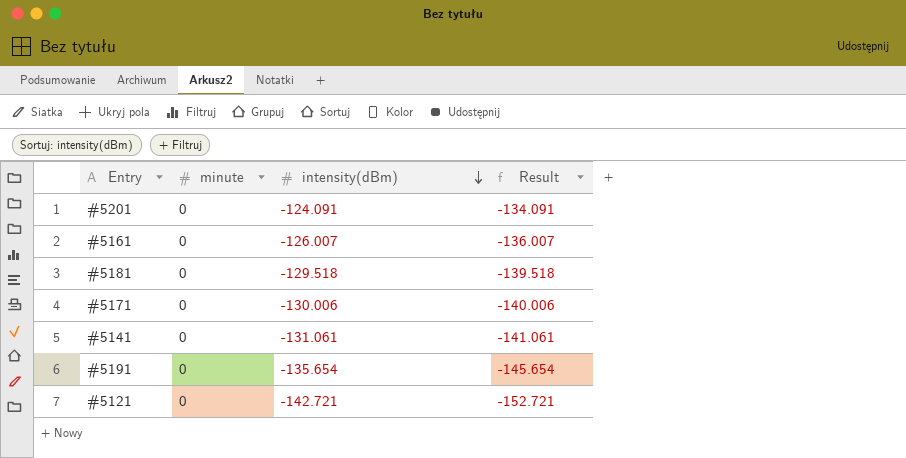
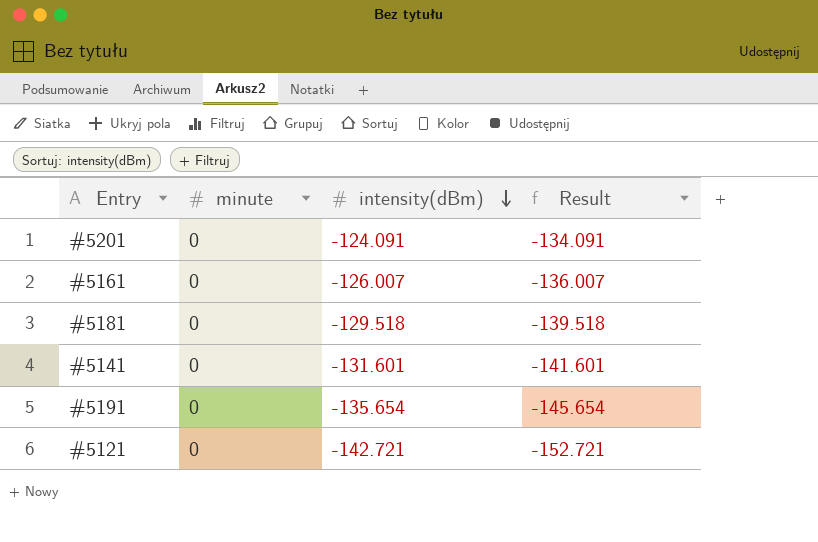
row #5171: 0 | -130.006 | -140.006 -> none
#5141 | intensity(dBm): -131.061 -> -131.601
#5141 | Result: -141.061 -> -141.601

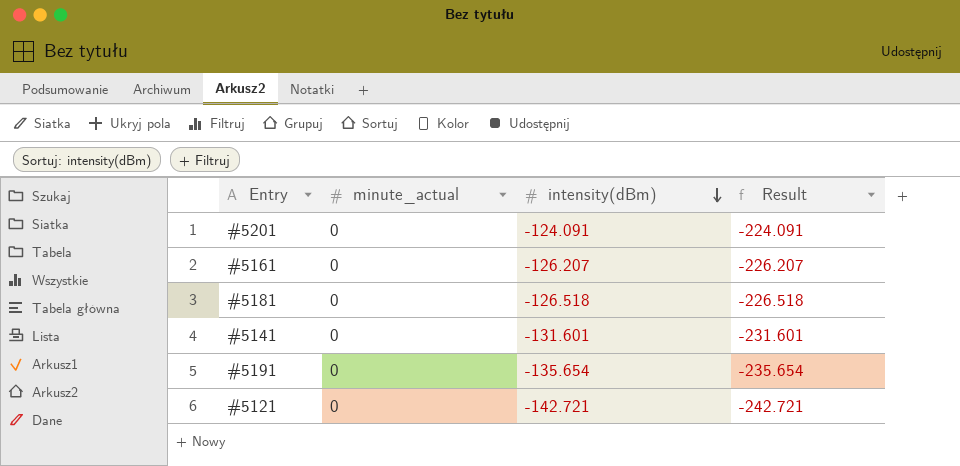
column name: minute -> minute_actual
column Result | formula: [intensity(dBm)] - 10 -> [intensity(dBm)] - 100
#5161 | intensity(dBm): -126.007 -> -126.207
#5181 | intensity(dBm): -129.518 -> -126.518

